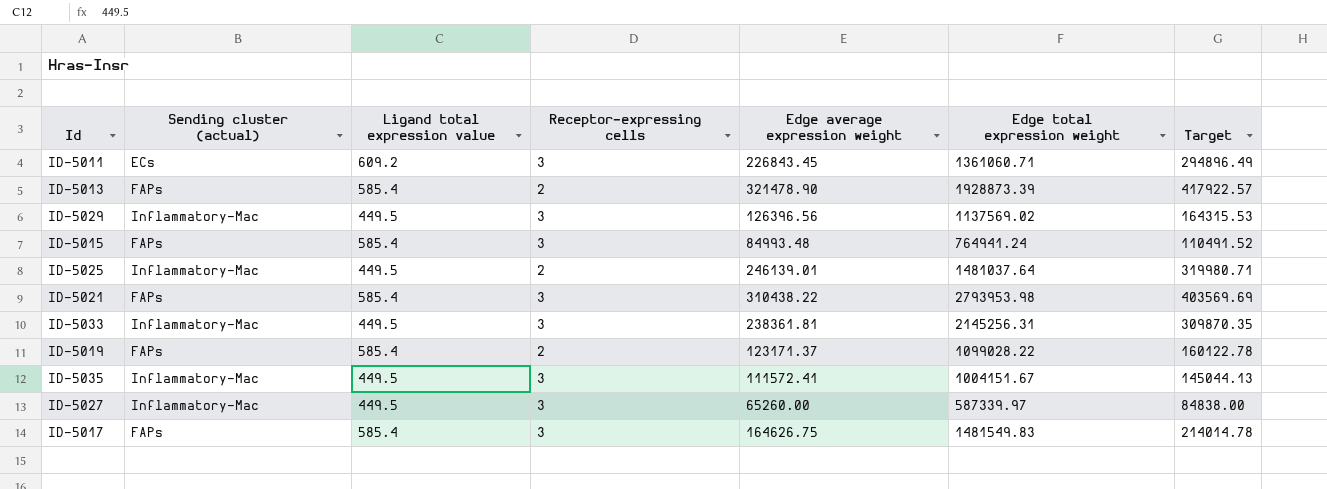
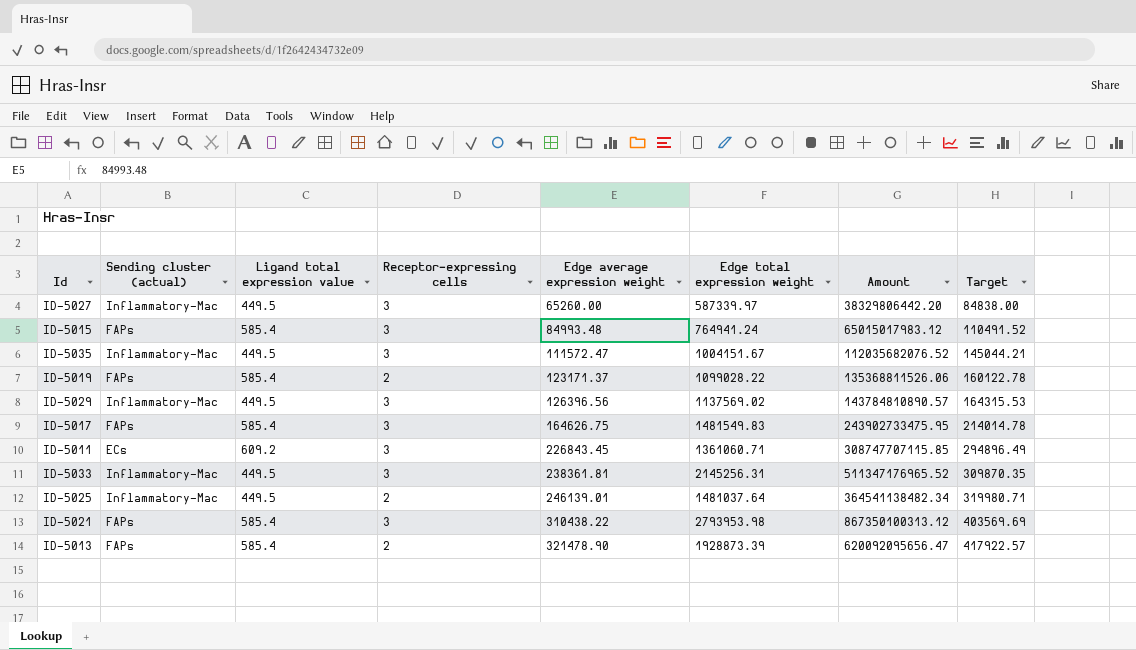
row order: none -> Edge average expression weight ascending
column Amount | formula: none -> [Edge average expression weight] * [Edge total expression weight]
ID-5035 | Edge average expression weight: 111572.41 -> 111572.47
ID-5035 | Target: 145044.13 -> 145044.21

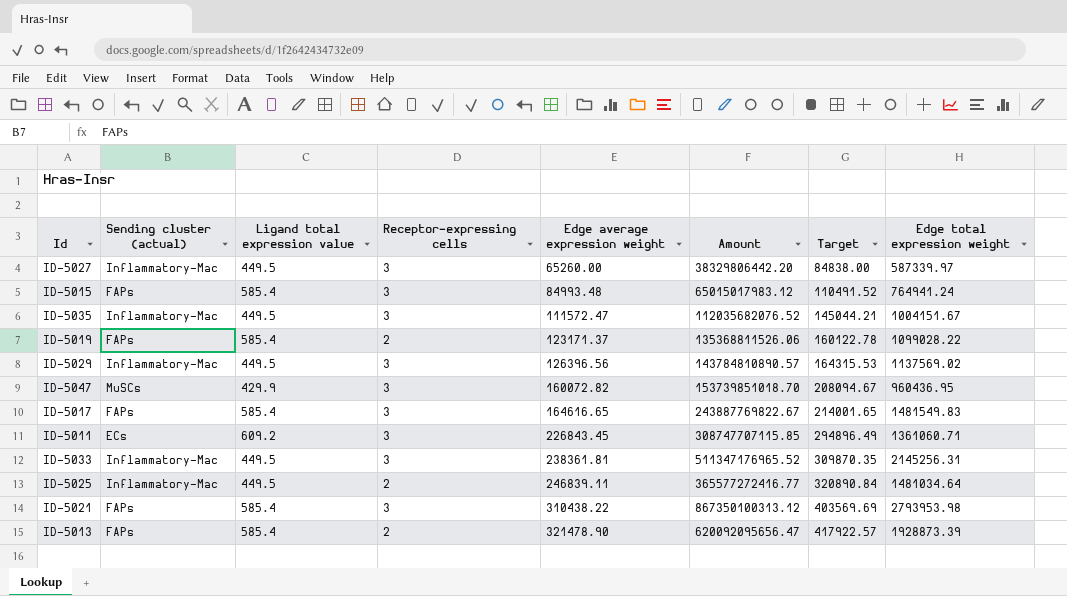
column Edge total expression weight | position: 6 -> 8
row ID-5047: none -> MuSCs | 429.9 | 3 | 160072.82 | 153739851018.70 | 208094.67 | 960436.95
ID-5017 | Edge average expression weight: 164626.75 -> 164616.65
ID-5017 | Amount: 243902733475.95 -> 243887769822.67
ID-5017 | Target: 214014.78 -> 214001.65
ID-5025 | Edge average expression weight: 246139.01 -> 246839.11
ID-5025 | Amount: 364541138482.34 -> 365577272416.77
ID-5025 | Target: 319980.71 -> 320890.84
ID-5025 | Edge total expression weight: 1481037.64 -> 1481034.64

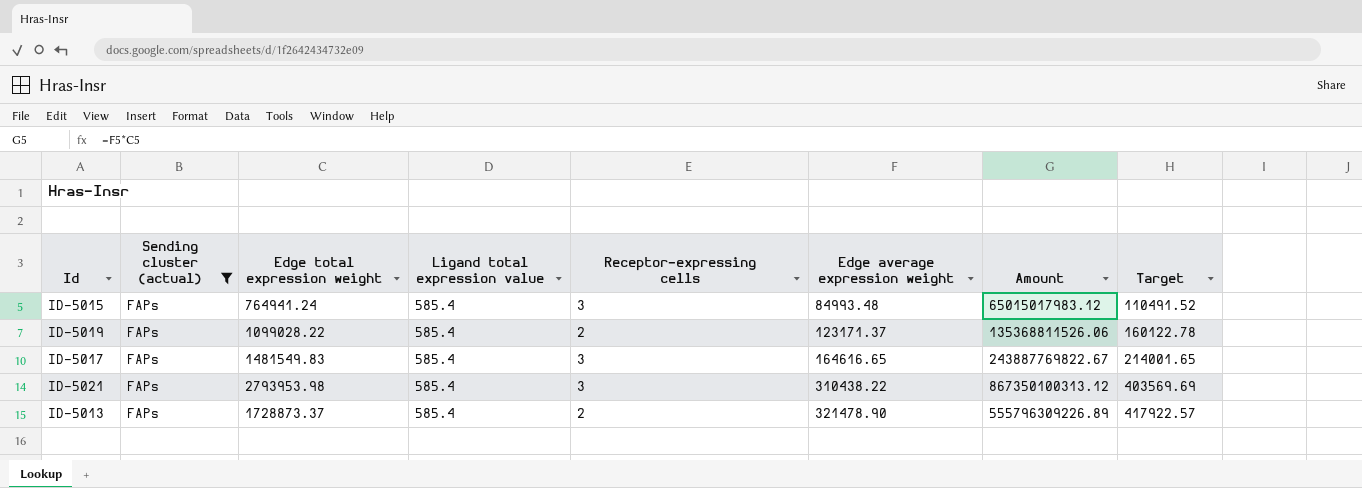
filter: none -> Sending cluster (actual) = FAPs
column Edge total expression weight | position: 8 -> 3
ID-5013 | Edge total expression weight: 1928873.39 -> 1728873.37
ID-5013 | Amount: 620092095656.47 -> 555796309226.89

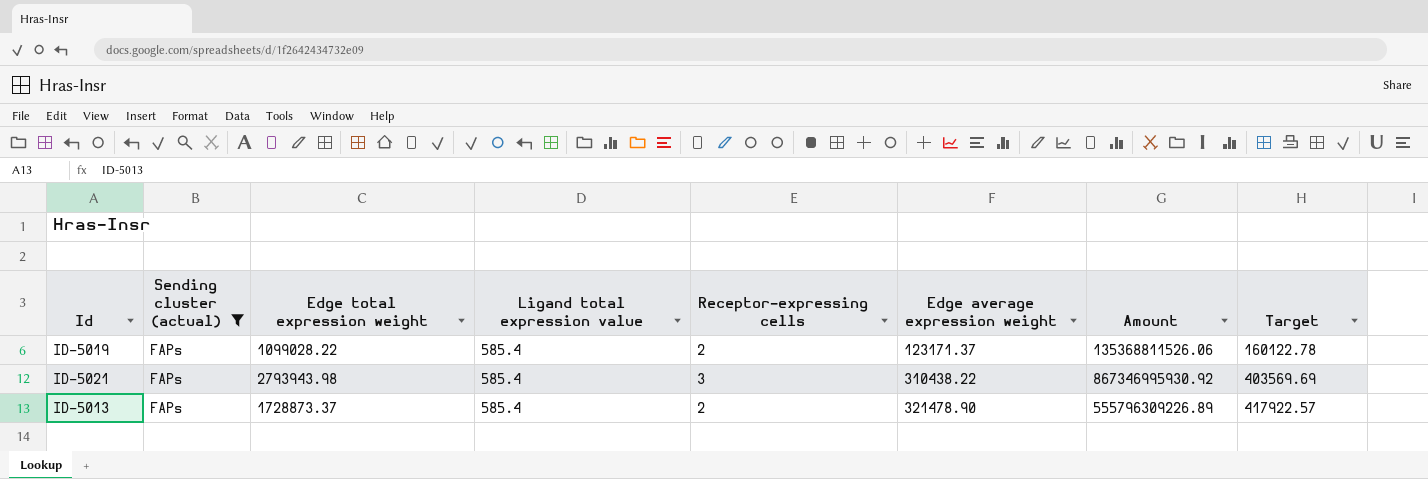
row ID-5015: FAPs | 764941.24 | 585.4 | 3 | 84993.48 | 65015017983.12 | 110491.52 -> none
row ID-5017: FAPs | 1481549.83 | 585.4 | 3 | 164616.65 | 243887769822.67 | 214001.65 -> none
ID-5021 | Edge total expression weight: 2793953.98 -> 2793943.98
ID-5021 | Amount: 867350100313.12 -> 867346995930.92

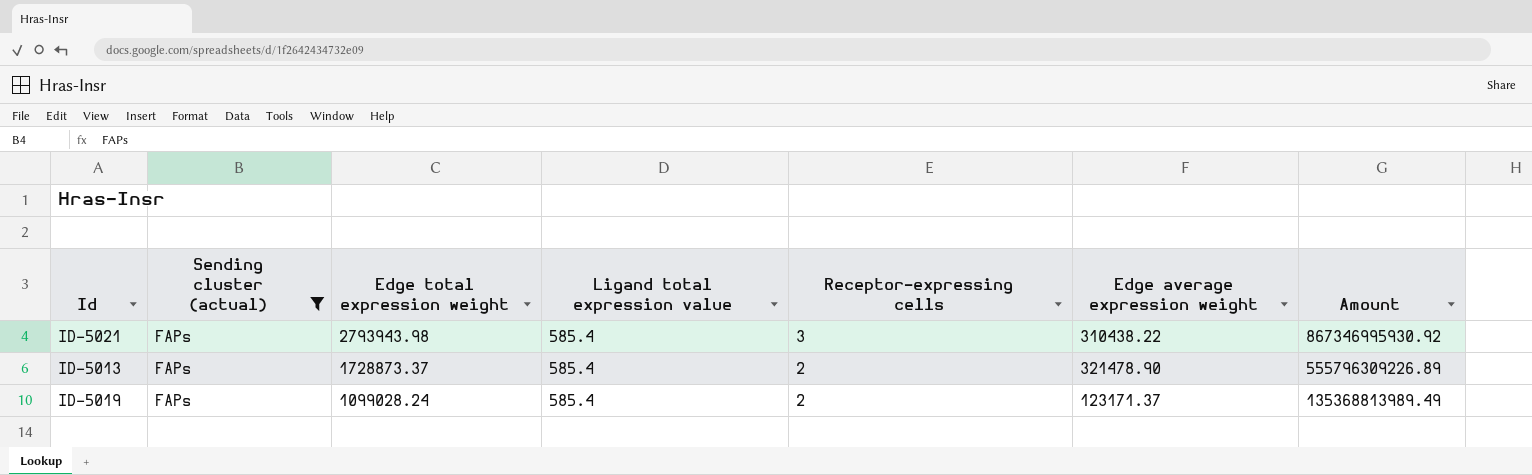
row order: Edge average expression weight ascending -> Edge total expression weight descending
column Target | formula: [Edge average expression weight] * 1.3 -> none
ID-5019 | Edge total expression weight: 1099028.22 -> 1099028.24
ID-5019 | Amount: 135368811526.06 -> 135368813989.49

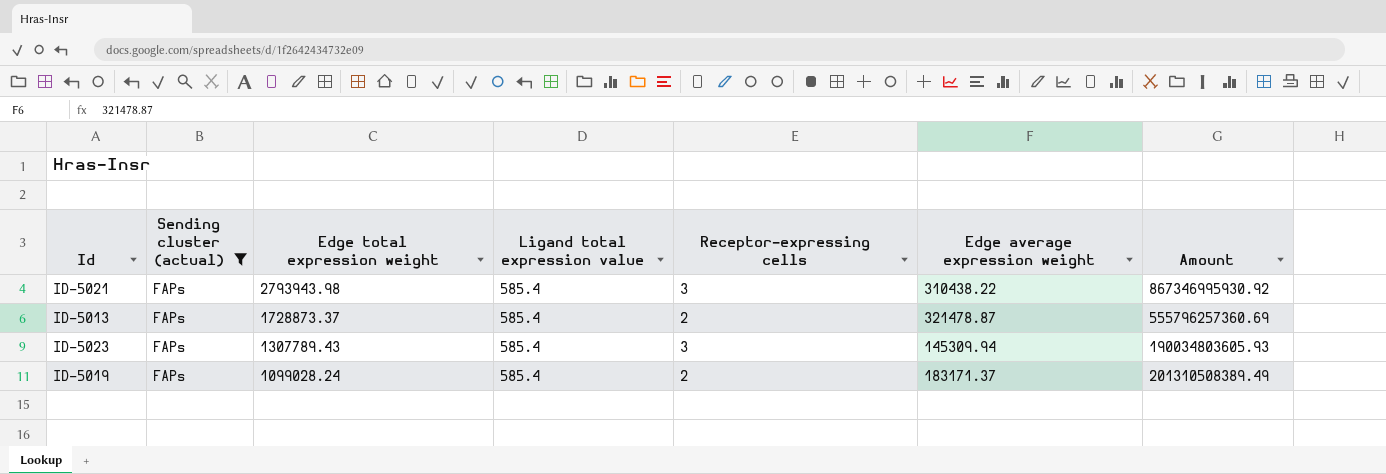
ID-5013 | Edge average expression weight: 321478.90 -> 321478.87
ID-5013 | Amount: 555796309226.89 -> 555796257360.69
row ID-5023: none -> FAPs | 1307789.43 | 585.4 | 3 | 145309.94 | 190034803605.93
ID-5019 | Edge average expression weight: 123171.37 -> 183171.37
ID-5019 | Amount: 135368813989.49 -> 201310508389.49

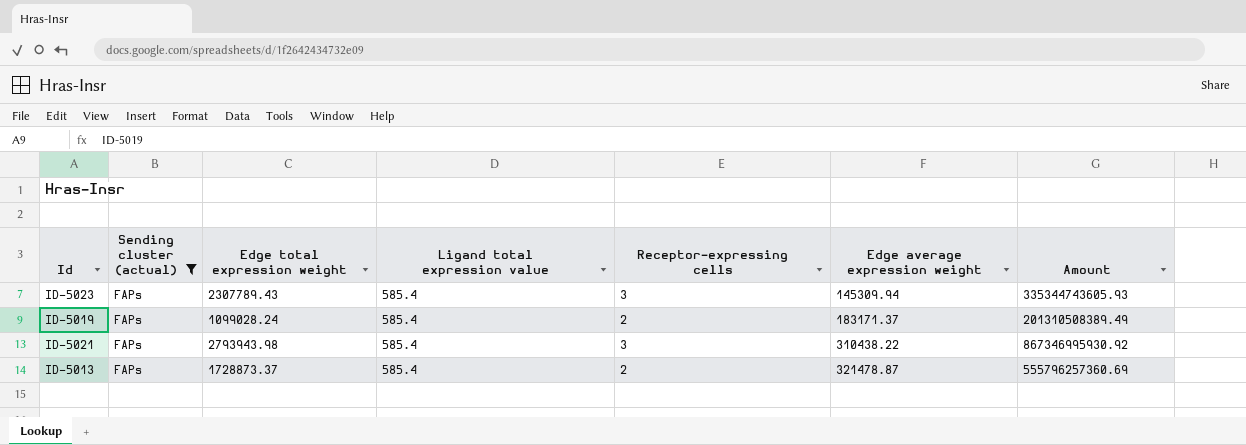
row order: Edge total expression weight descending -> Edge average expression weight ascending
ID-5023 | Edge total expression weight: 1307789.43 -> 2307789.43
ID-5023 | Amount: 190034803605.93 -> 335344743605.93

